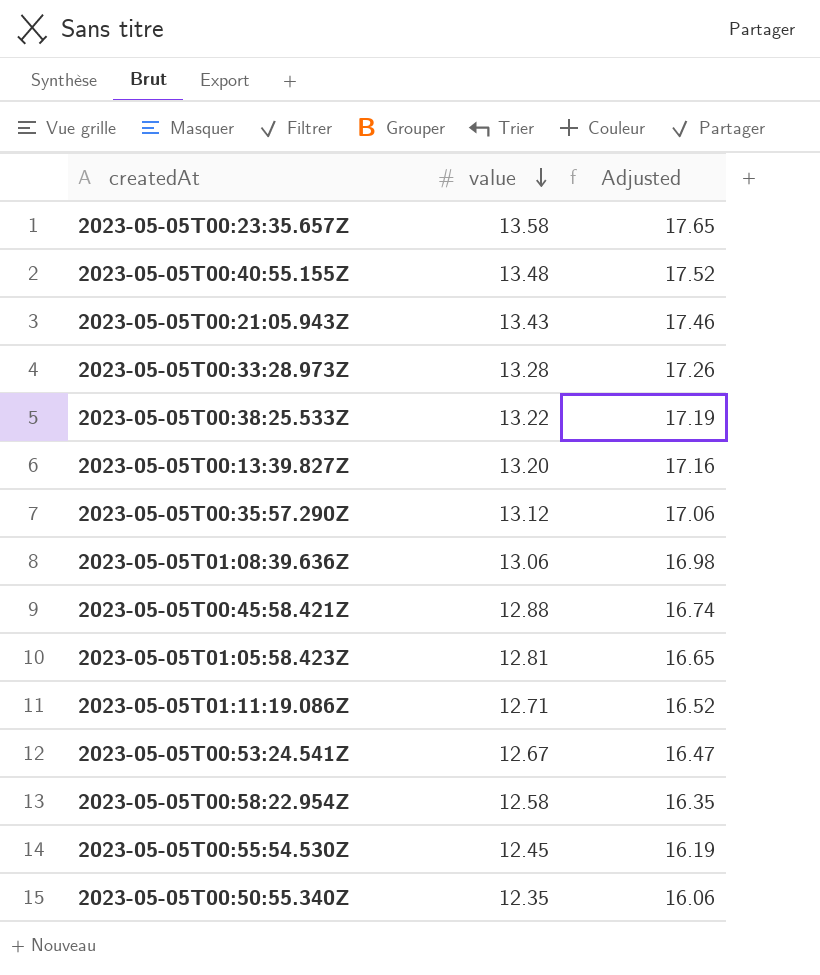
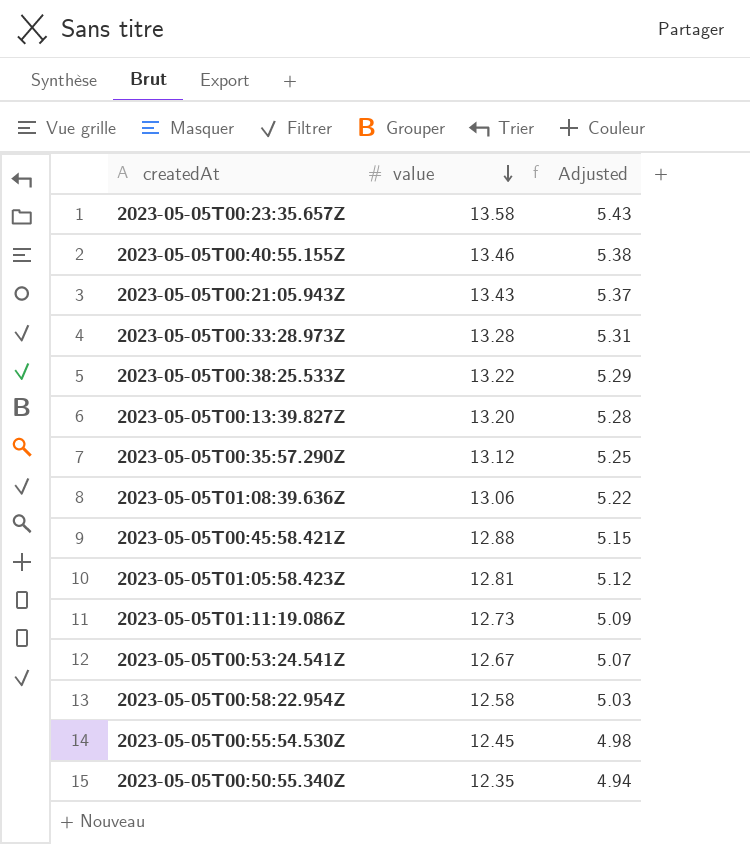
column Adjusted | formula: [value] * 1.3 -> [value] * 0.4
2023-05-05T00:40:55.155Z | value: 13.48 -> 13.46
2023-05-05T01:11:19.086Z | value: 12.71 -> 12.73

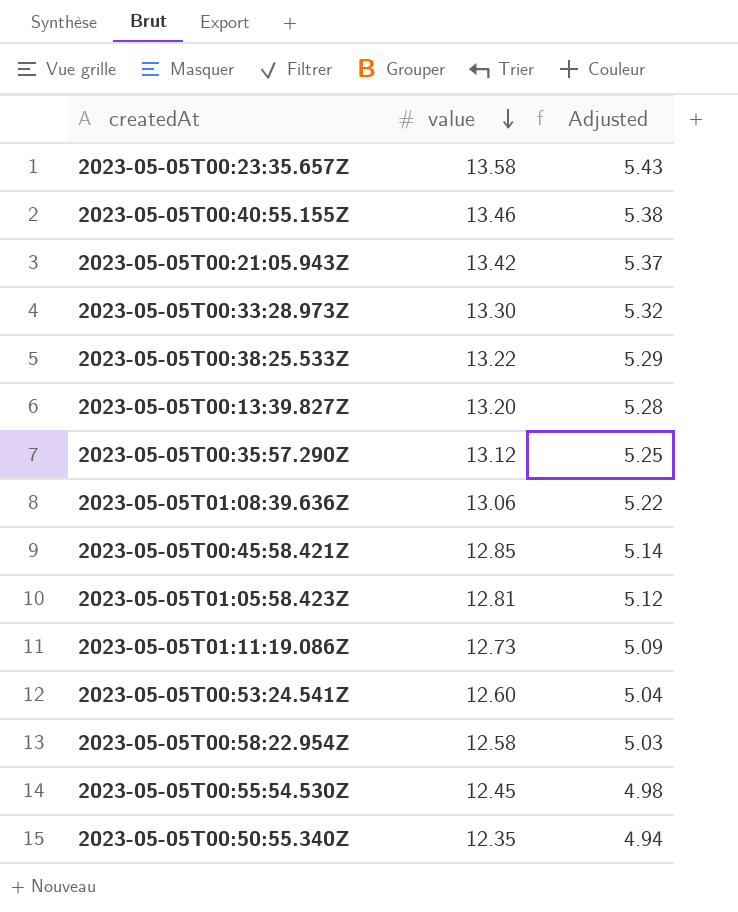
2023-05-05T00:21:05.943Z | value: 13.43 -> 13.42
2023-05-05T00:33:28.973Z | value: 13.28 -> 13.30
2023-05-05T00:33:28.973Z | Adjusted: 5.31 -> 5.32
2023-05-05T00:45:58.421Z | value: 12.88 -> 12.85
2023-05-05T00:45:58.421Z | Adjusted: 5.15 -> 5.14
2023-05-05T00:53:24.541Z | value: 12.67 -> 12.60
2023-05-05T00:53:24.541Z | Adjusted: 5.07 -> 5.04

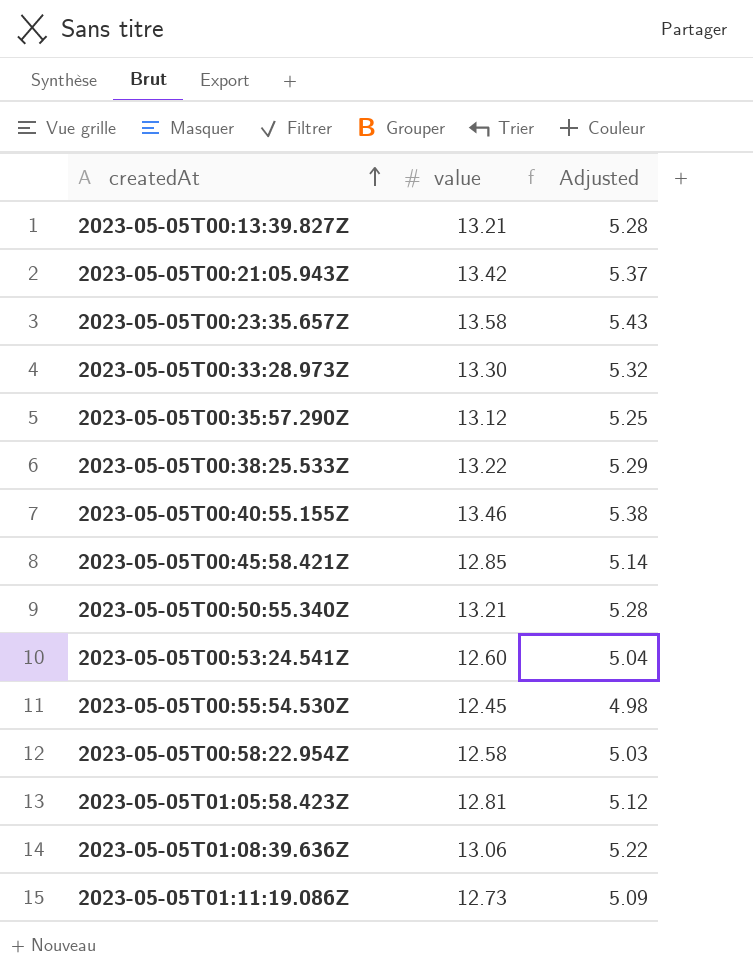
row order: value descending -> createdAt ascending
2023-05-05T00:13:39.827Z | value: 13.20 -> 13.21
2023-05-05T00:50:55.340Z | value: 12.35 -> 13.21
2023-05-05T00:50:55.340Z | Adjusted: 4.94 -> 5.28

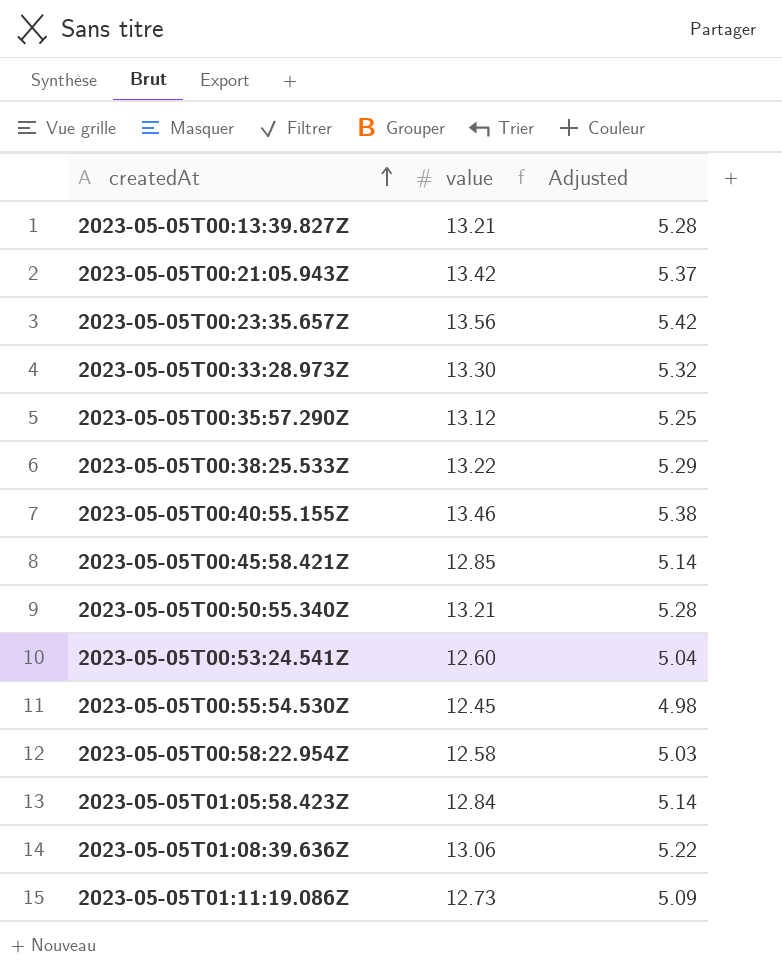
2023-05-05T00:23:35.657Z | value: 13.58 -> 13.56
2023-05-05T00:23:35.657Z | Adjusted: 5.43 -> 5.42
2023-05-05T01:05:58.423Z | value: 12.81 -> 12.84
2023-05-05T01:05:58.423Z | Adjusted: 5.12 -> 5.14

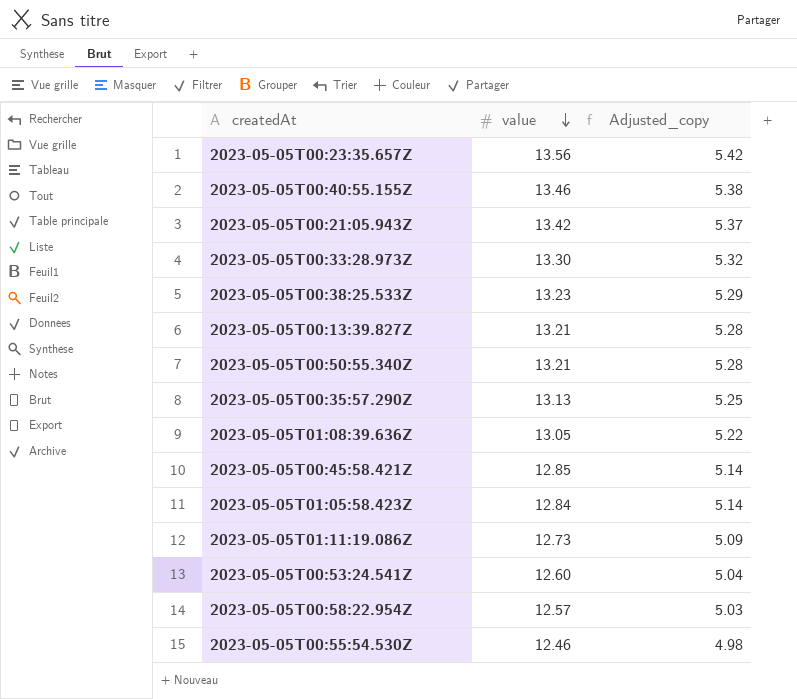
row order: createdAt ascending -> value descending
column name: Adjusted -> Adjusted_copy
2023-05-05T00:38:25.533Z | value: 13.22 -> 13.23
2023-05-05T00:35:57.290Z | value: 13.12 -> 13.13
2023-05-05T01:08:39.636Z | value: 13.06 -> 13.05
2023-05-05T00:58:22.954Z | value: 12.58 -> 12.57
2023-05-05T00:55:54.530Z | value: 12.45 -> 12.46

